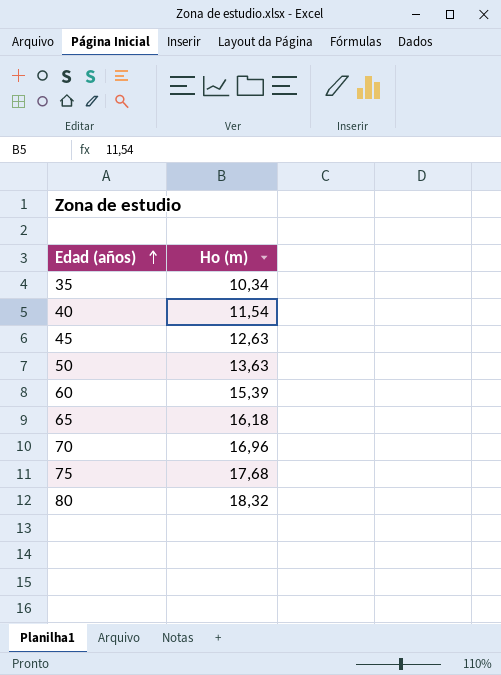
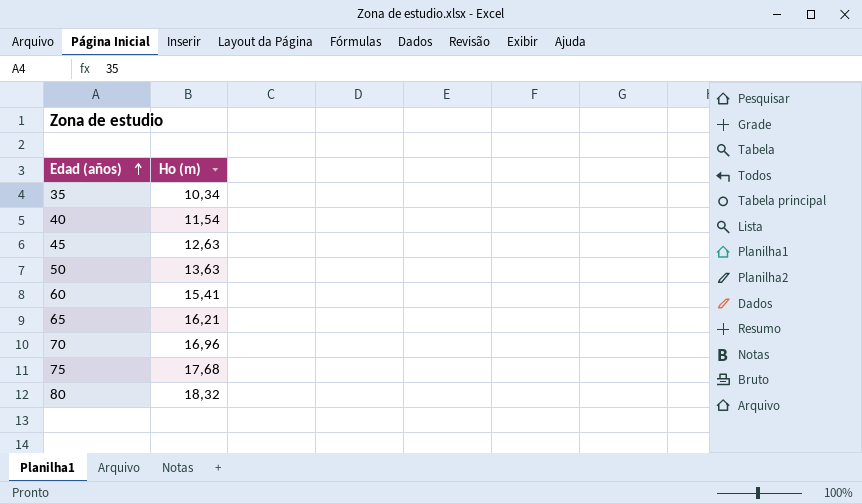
60 | Ho (m): 15,39 -> 15,41
65 | Ho (m): 16,18 -> 16,21

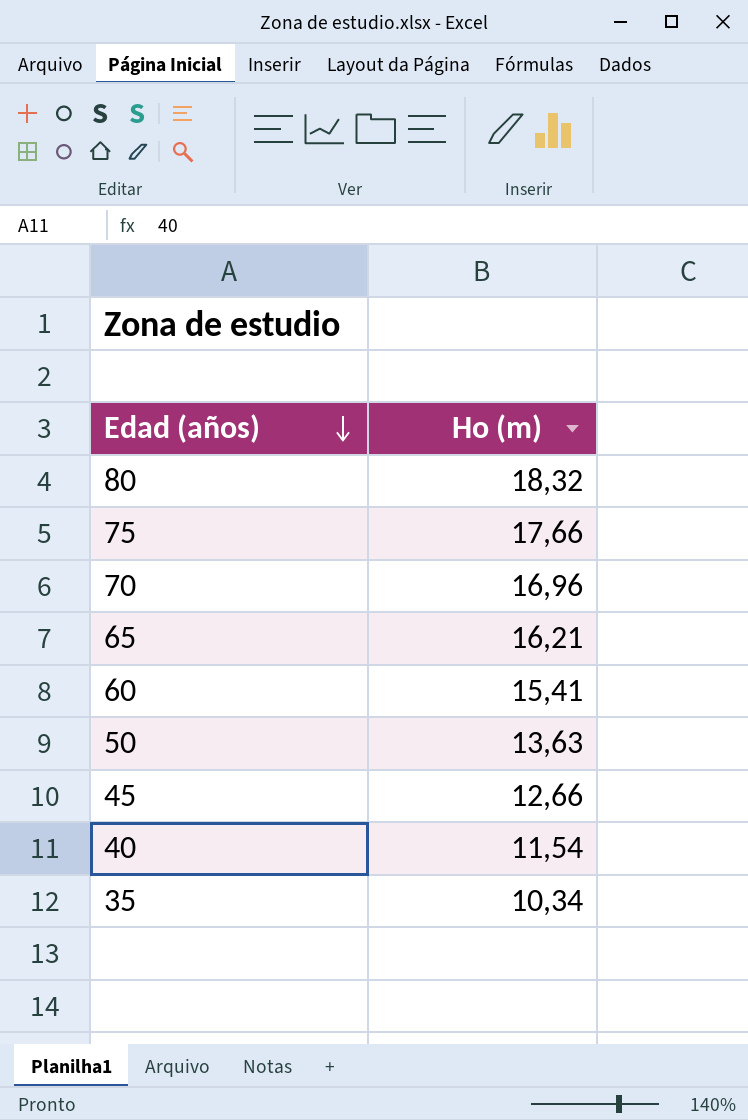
row order: Edad (años) ascending -> Edad (años) descending
75 | Ho (m): 17,68 -> 17,66
45 | Ho (m): 12,63 -> 12,66

